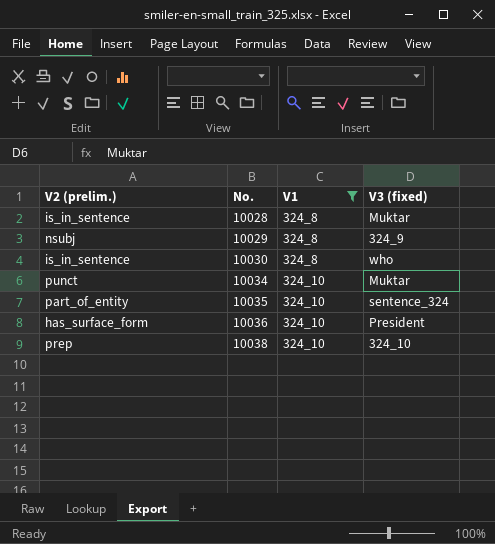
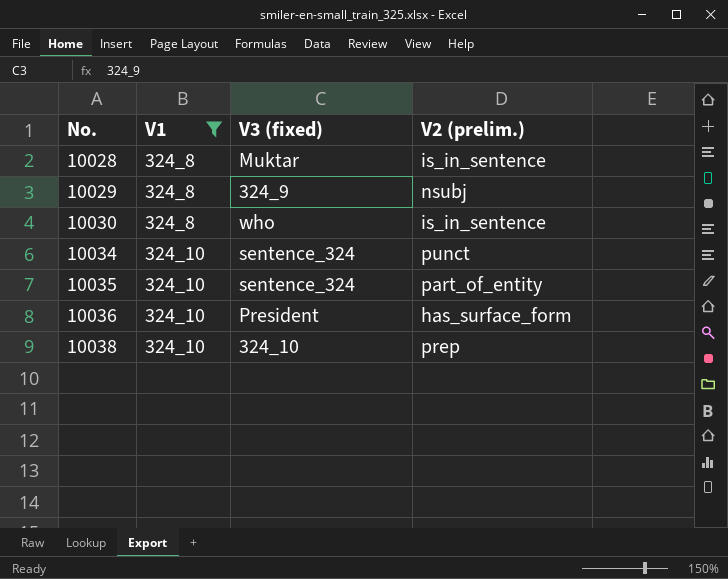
column V2 (prelim.) | position: 1 -> 4
10034 | V3 (fixed): Muktar -> sentence_324

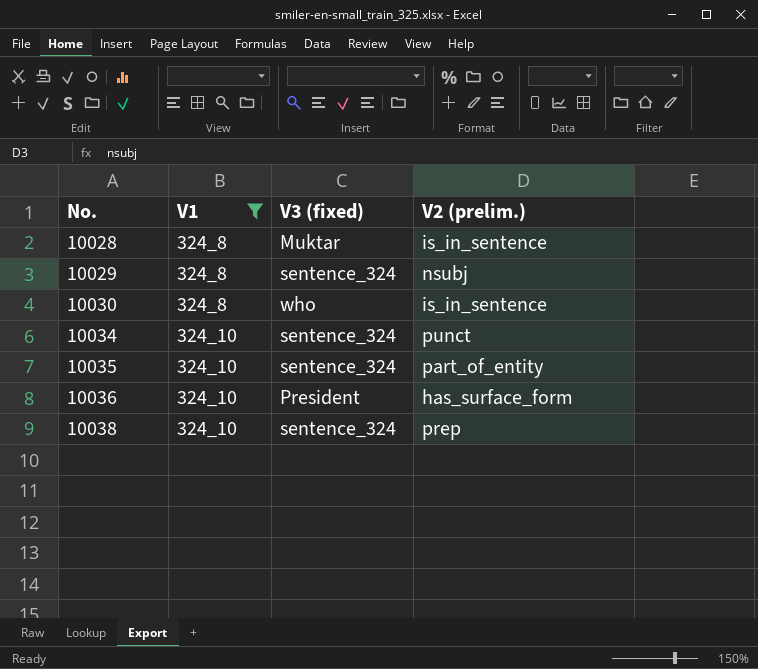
10029 | V3 (fixed): 324_9 -> sentence_324
10038 | V3 (fixed): 324_10 -> sentence_324

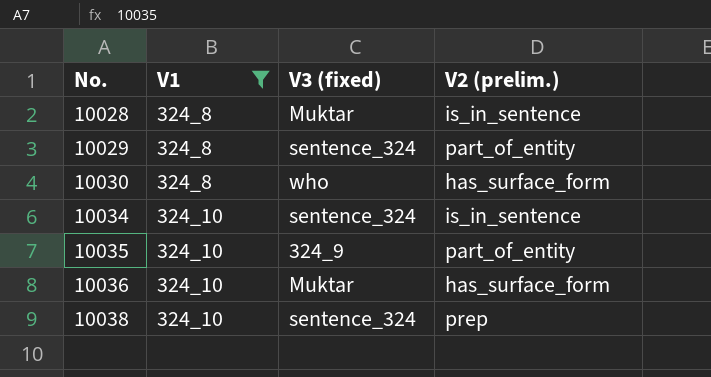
10029 | V2 (prelim.): nsubj -> part_of_entity
10030 | V2 (prelim.): is_in_sentence -> has_surface_form
10034 | V2 (prelim.): punct -> is_in_sentence
10035 | V3 (fixed): sentence_324 -> 324_9
10036 | V3 (fixed): President -> Muktar

